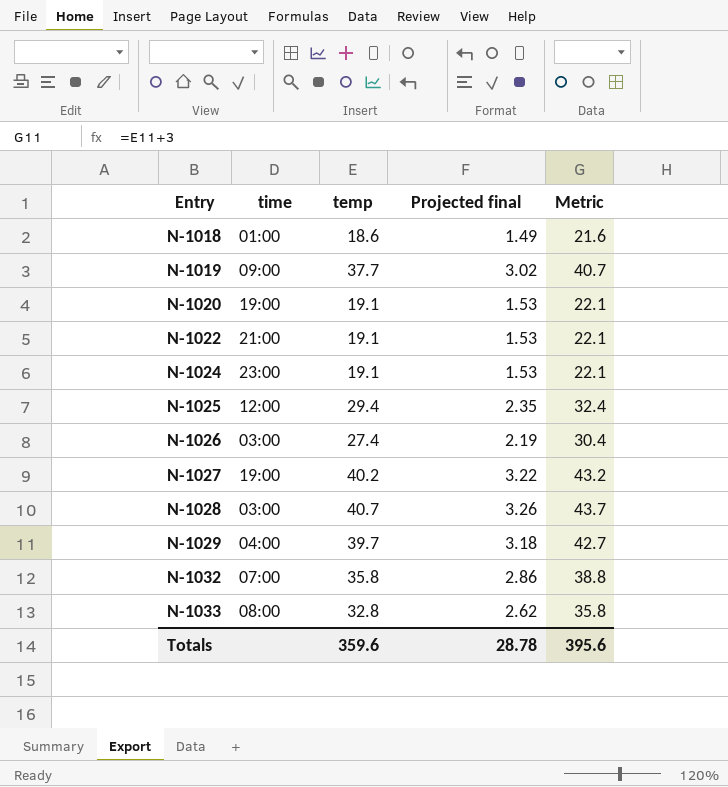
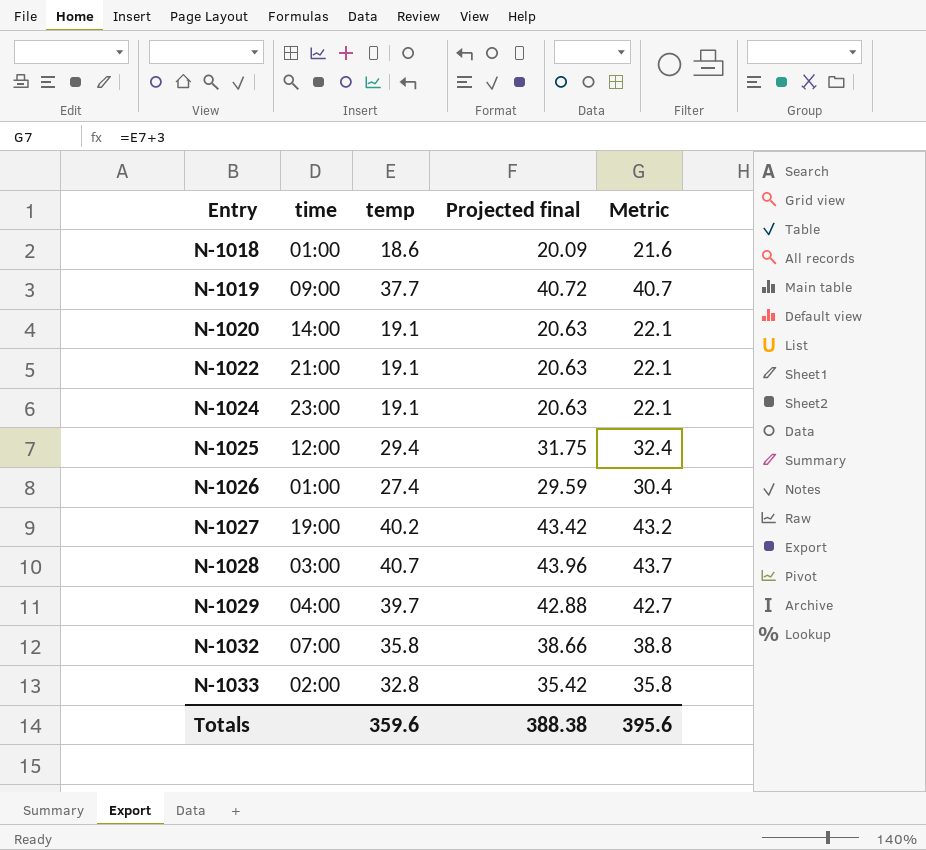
column Projected final | formula: [temp] * 0.08 -> [temp] * 1.08
N-1020 | time: 19:00 -> 14:00
N-1026 | time: 03:00 -> 01:00
N-1033 | time: 08:00 -> 02:00
Totals | Projected final: 28.78 -> 388.38

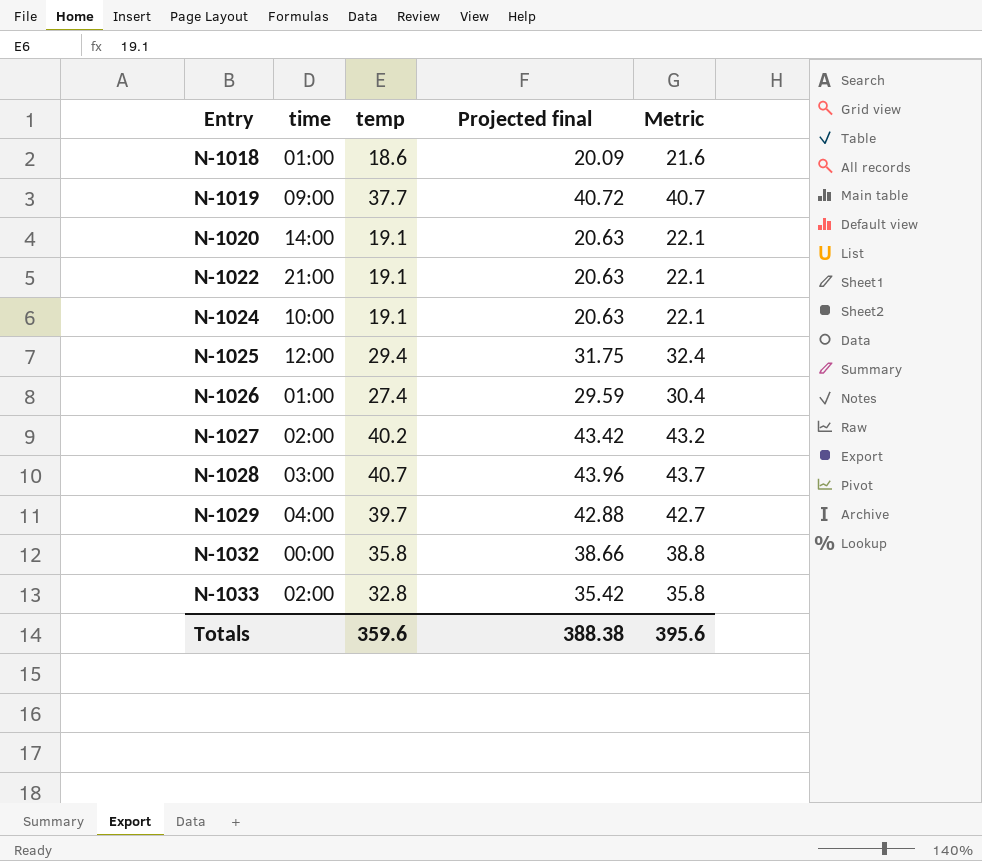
N-1024 | time: 23:00 -> 10:00
N-1027 | time: 19:00 -> 02:00
N-1032 | time: 07:00 -> 00:00

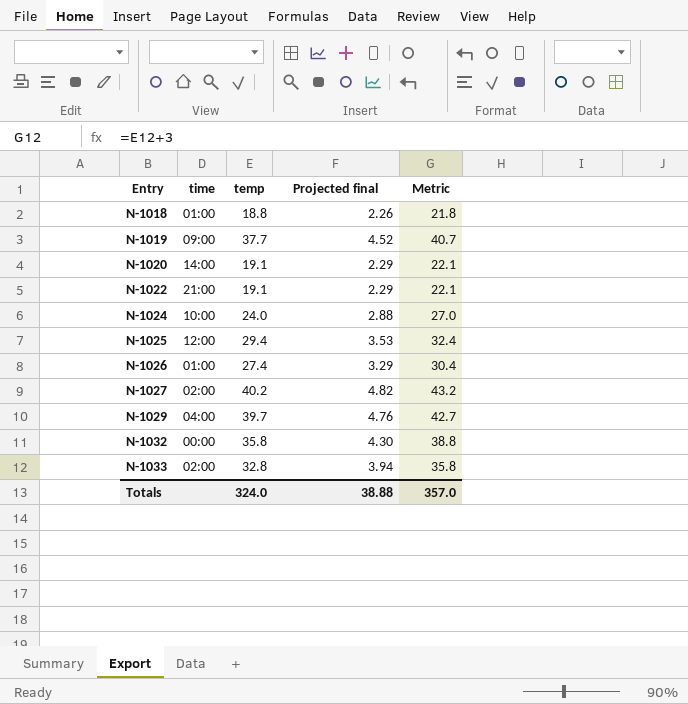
column Projected final | formula: [temp] * 1.08 -> [temp] * 0.12
row N-1028: 03:00 | 40.7 | 43.96 | 43.7 -> none
N-1018 | temp: 18.6 -> 18.8
N-1018 | Metric: 21.6 -> 21.8
N-1024 | temp: 19.1 -> 24.0
N-1024 | Metric: 22.1 -> 27.0
Totals | temp: 359.6 -> 324.0
Totals | Projected final: 388.38 -> 38.88
Totals | Metric: 395.6 -> 357.0

